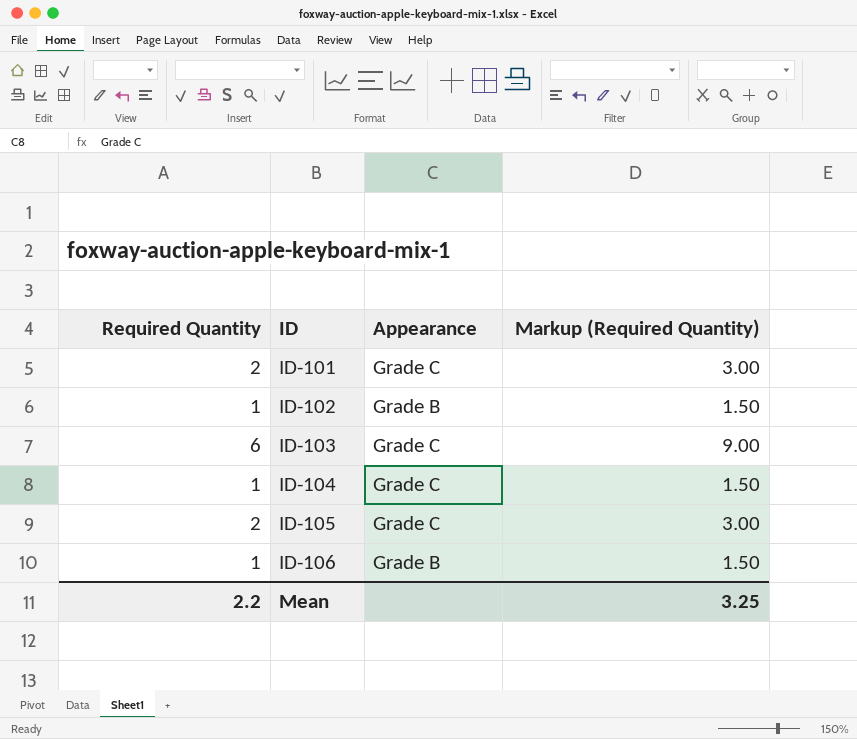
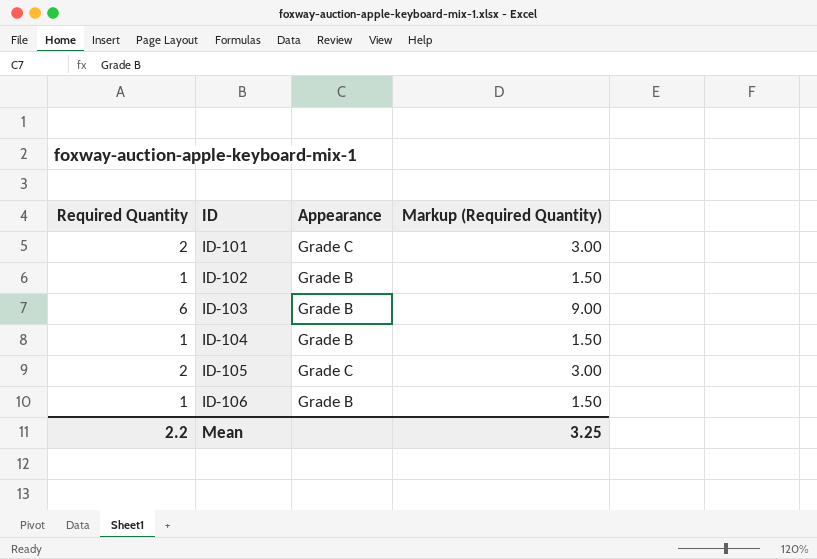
ID-103 | Appearance: Grade C -> Grade B
ID-104 | Appearance: Grade C -> Grade B

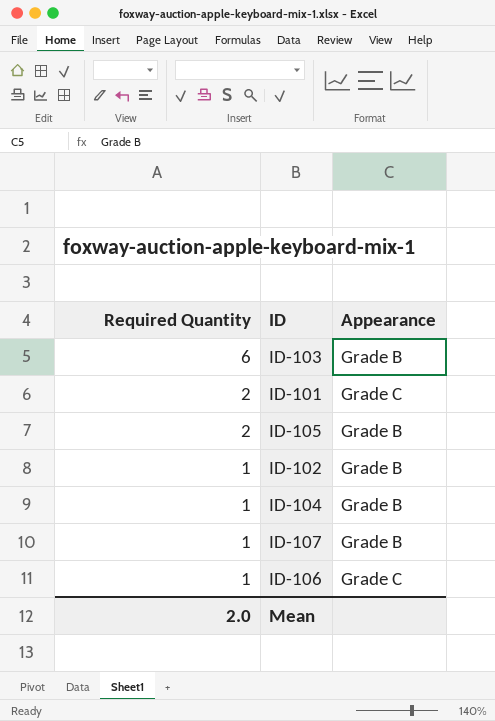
row order: ID ascending -> Required Quantity descending
column Markup (Required Quantity) | formula: [Required Quantity] * 1.5 -> none
ID-105 | Appearance: Grade C -> Grade B
row ID-107: none -> 1 | Grade B
ID-106 | Appearance: Grade B -> Grade C
Mean | Required Quantity: 2.2 -> 2.0

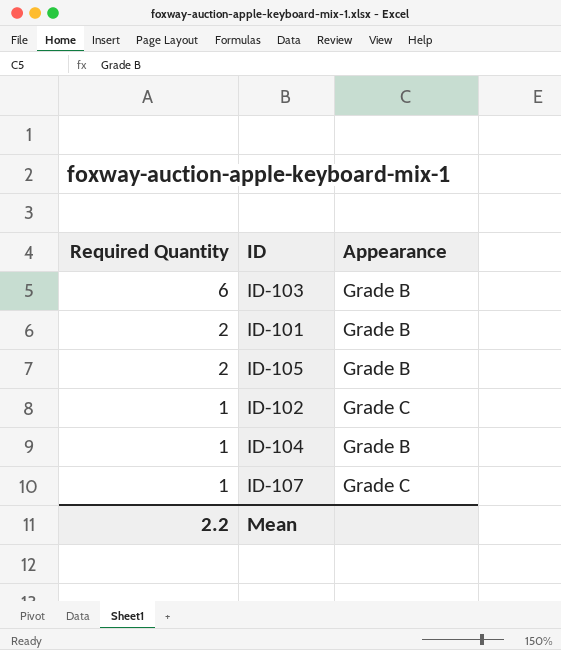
row ID-106: 1 | Grade C -> none
ID-101 | Appearance: Grade C -> Grade B
ID-102 | Appearance: Grade B -> Grade C
ID-107 | Appearance: Grade B -> Grade C
Mean | Required Quantity: 2.0 -> 2.2

